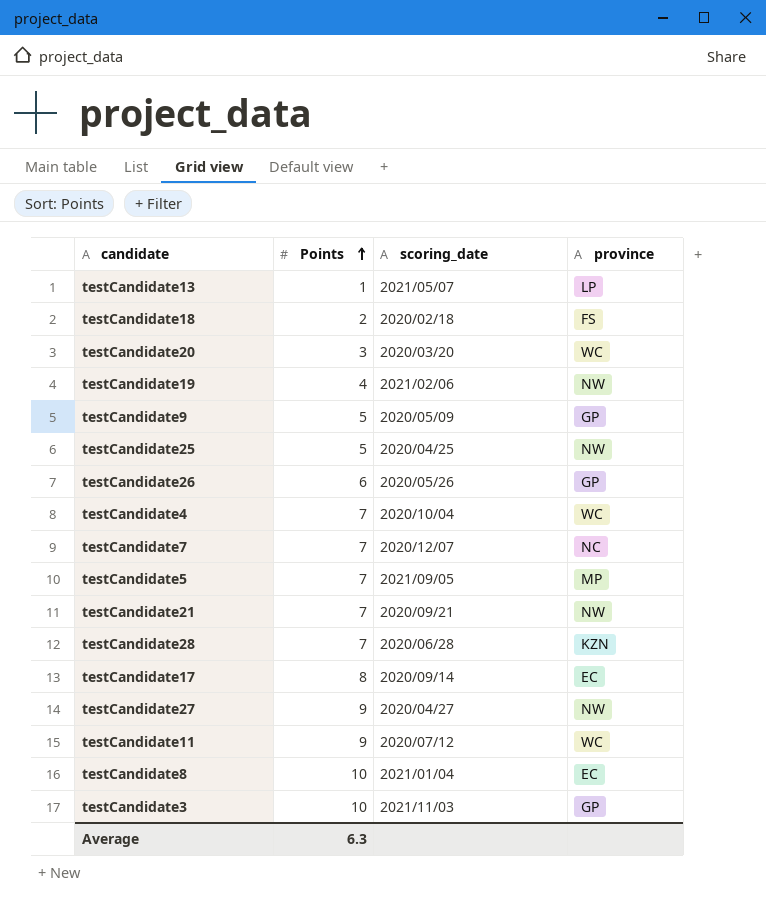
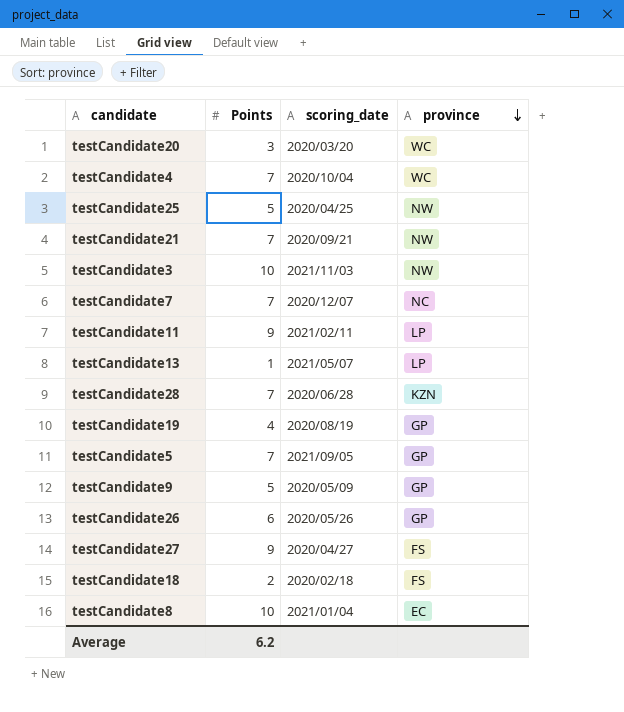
row order: Points ascending -> province descending
row testCandidate17: 8 | 2020/09/14 | EC -> none
testCandidate3 | province: GP -> NW
testCandidate11 | scoring_date: 2020/07/12 -> 2021/02/11
testCandidate11 | province: WC -> LP
testCandidate19 | scoring_date: 2021/02/06 -> 2020/08/19
testCandidate19 | province: NW -> GP
testCandidate5 | province: MP -> GP
testCandidate27 | province: NW -> FS
Average | Points: 6.3 -> 6.2

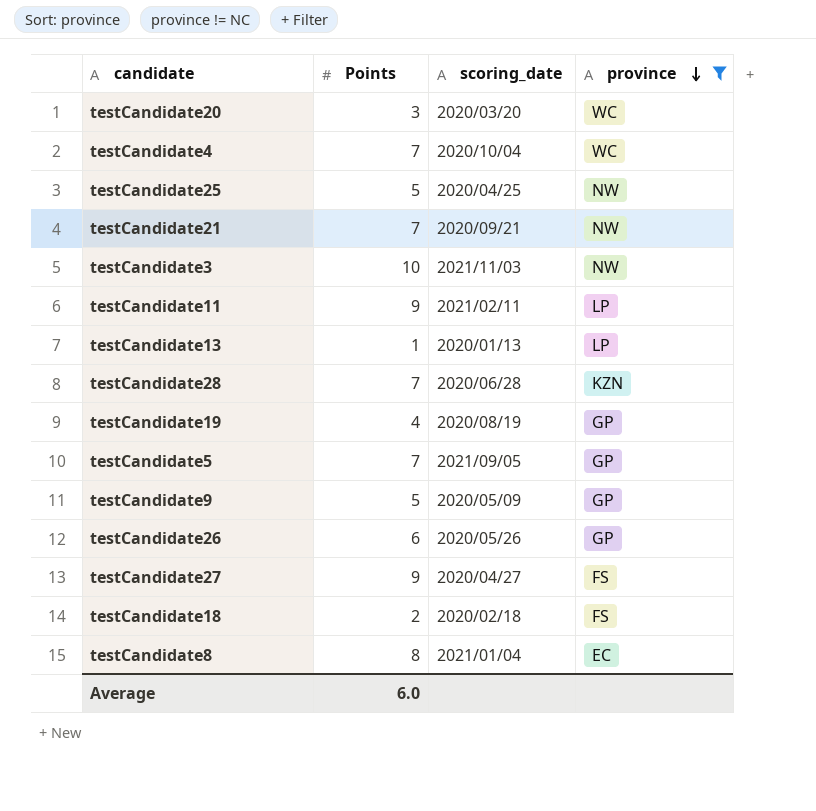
filter: none -> province != NC
testCandidate13 | scoring_date: 2021/05/07 -> 2020/01/13
testCandidate8 | Points: 10 -> 8
Average | Points: 6.2 -> 6.0

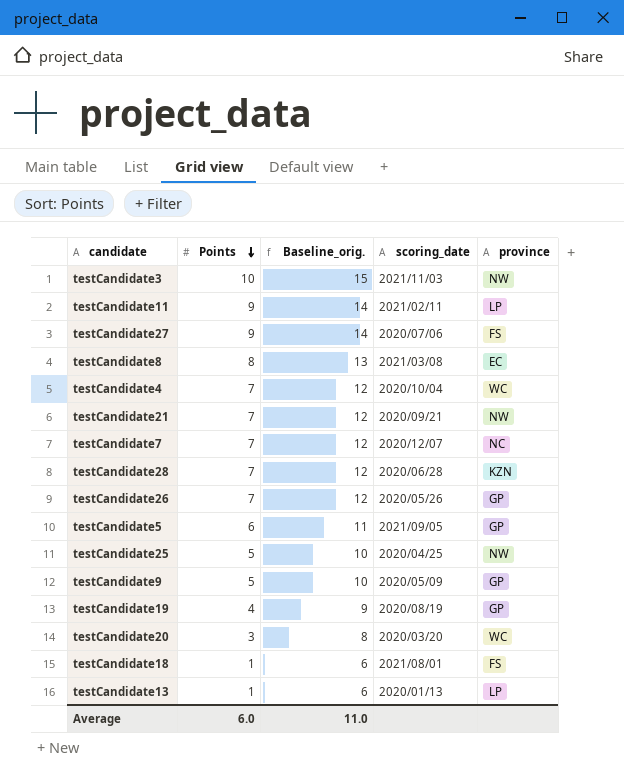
filter: province != NC -> none
row order: province descending -> Points descending
column Baseline_orig. | formula: none -> [Points] + 5
testCandidate27 | scoring_date: 2020/04/27 -> 2020/07/06
testCandidate8 | scoring_date: 2021/01/04 -> 2021/03/08
testCandidate26 | Points: 6 -> 7
testCandidate5 | Points: 7 -> 6
testCandidate18 | Points: 2 -> 1
testCandidate18 | scoring_date: 2020/02/18 -> 2021/08/01

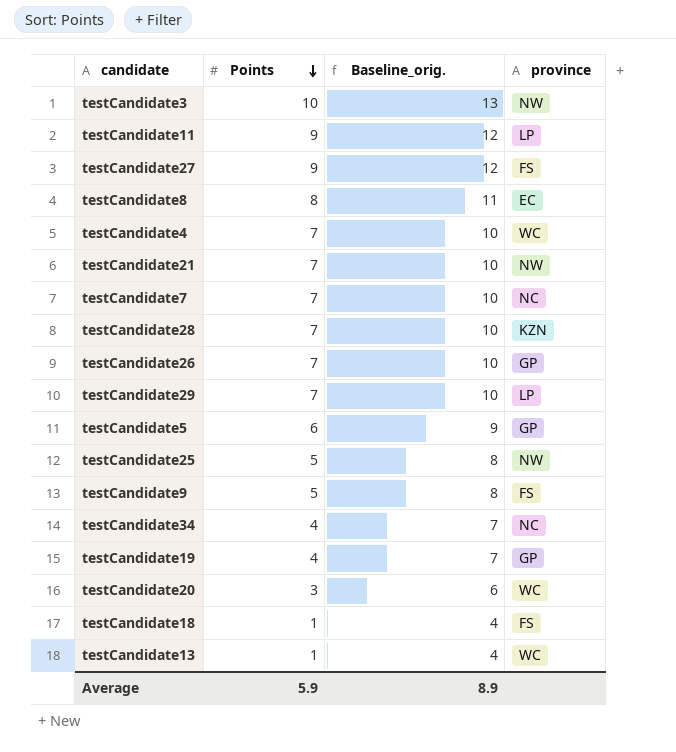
column scoring_date | position: 4 -> none
column Baseline_orig. | formula: [Points] + 5 -> [Points] + 3
row testCandidate29: none -> 7 | 10 | LP
testCandidate9 | province: GP -> FS
row testCandidate34: none -> 4 | 7 | NC
testCandidate13 | province: LP -> WC
Average | Points: 6.0 -> 5.9
Average | Baseline_orig.: 11.0 -> 8.9

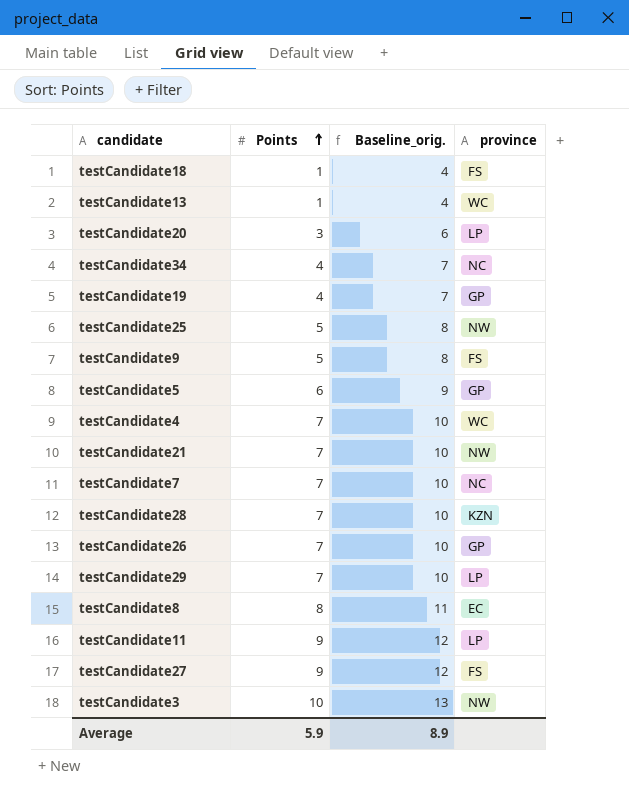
row order: Points descending -> Points ascending
testCandidate20 | province: WC -> LP

